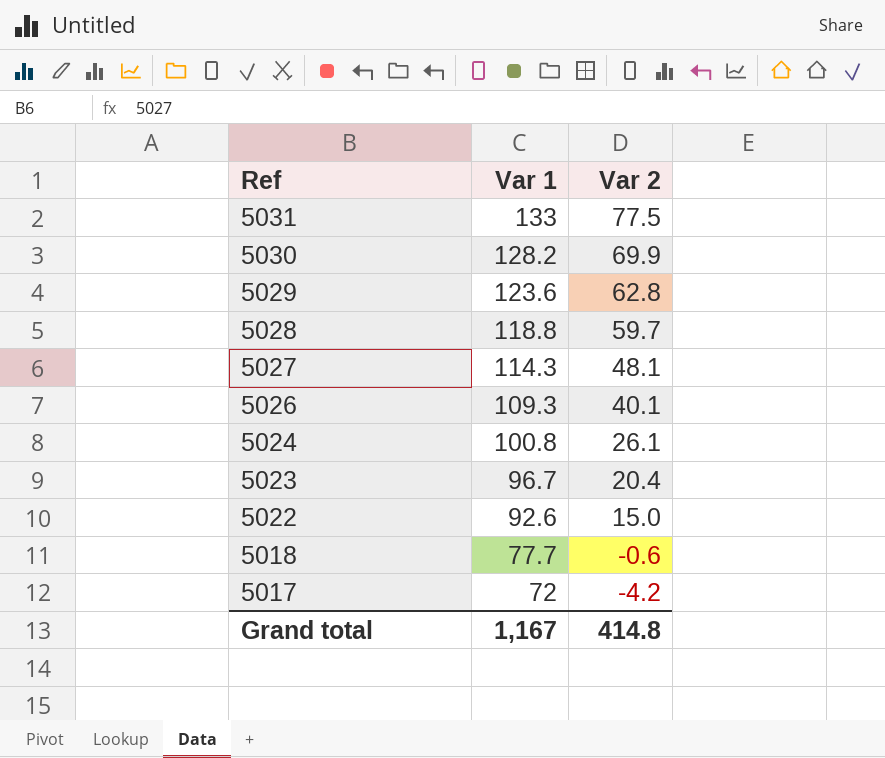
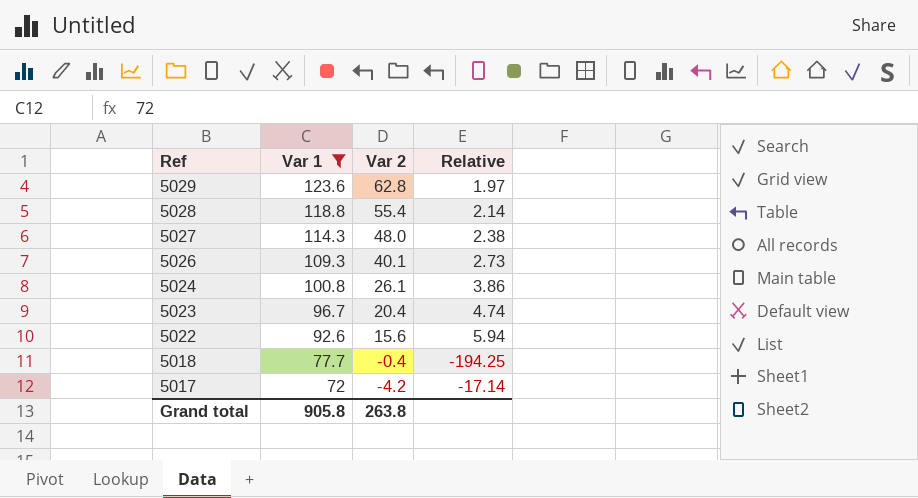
filter: none -> Var 1 <= 123.6
column Relative | formula: none -> [Var 1] / [Var 2]
5028 | Var 2: 59.7 -> 55.4
5027 | Var 2: 48.1 -> 48.0
5022 | Var 2: 15.0 -> 15.6
5018 | Var 2: -0.6 -> -0.4
Grand total | Var 1: 1,167 -> 905.8
Grand total | Var 2: 414.8 -> 263.8

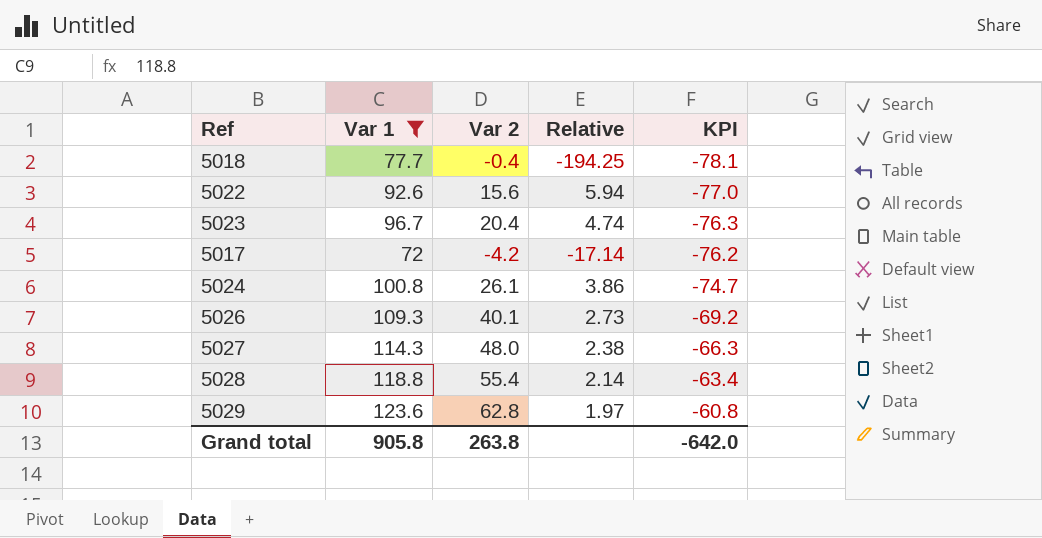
row order: Ref descending -> KPI ascending
column KPI | formula: none -> [Var 2] - [Var 1]

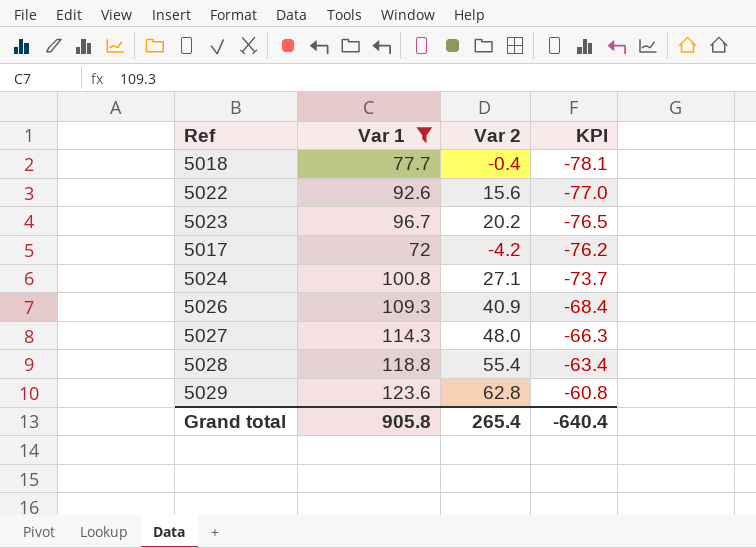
column Relative | formula: [Var 1] / [Var 2] -> none
5023 | Var 2: 20.4 -> 20.2
5023 | KPI: -76.3 -> -76.5
5024 | Var 2: 26.1 -> 27.1
5024 | KPI: -74.7 -> -73.7
5026 | Var 2: 40.1 -> 40.9
5026 | KPI: -69.2 -> -68.4
Grand total | Var 2: 263.8 -> 265.4
Grand total | KPI: -642.0 -> -640.4

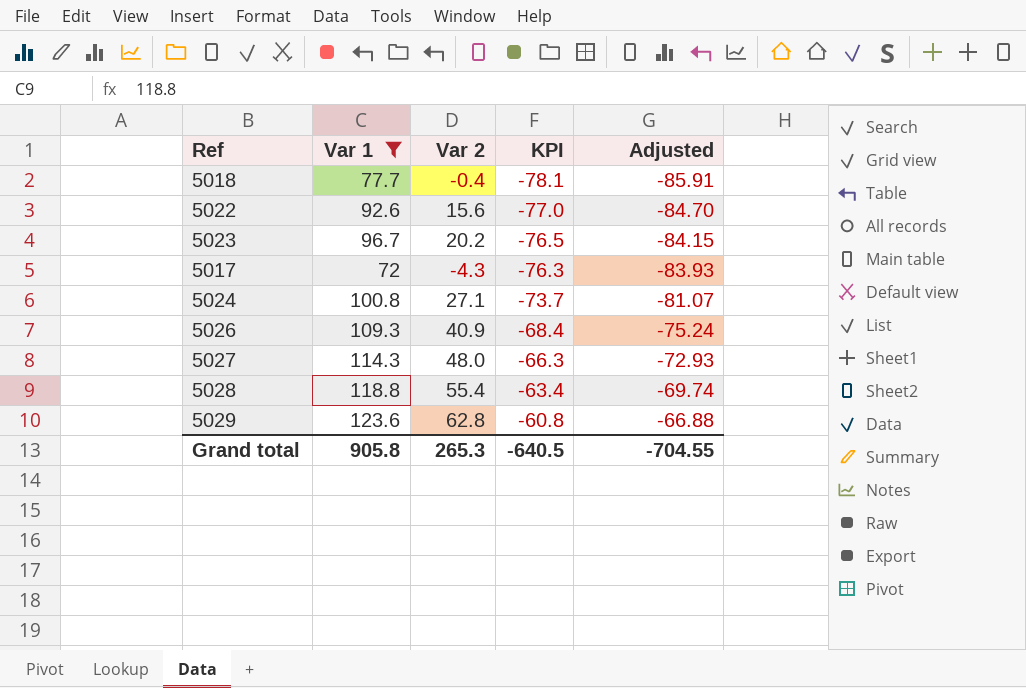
column Adjusted | formula: none -> [KPI] * 1.1
5017 | Var 2: -4.2 -> -4.3
5017 | KPI: -76.2 -> -76.3
Grand total | Var 2: 265.4 -> 265.3
Grand total | KPI: -640.4 -> -640.5

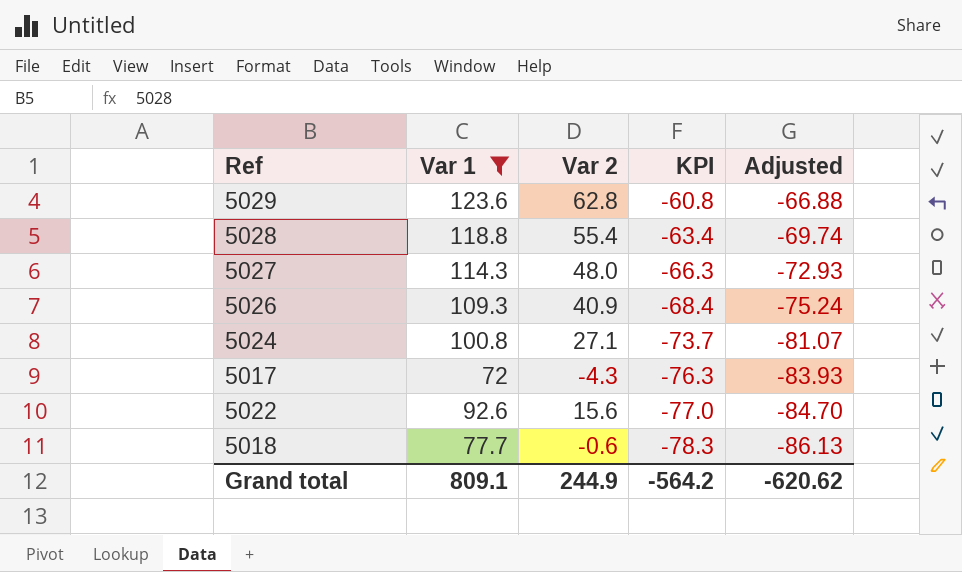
row order: KPI ascending -> KPI descending
row 5023: 96.7 | 20.2 | -76.5 | -84.15 -> none
5018 | Var 2: -0.4 -> -0.6
5018 | KPI: -78.1 -> -78.3
5018 | Adjusted: -85.91 -> -86.13
Grand total | Var 1: 905.8 -> 809.1
Grand total | Var 2: 265.3 -> 244.9
Grand total | KPI: -640.5 -> -564.2
Grand total | Adjusted: -704.55 -> -620.62

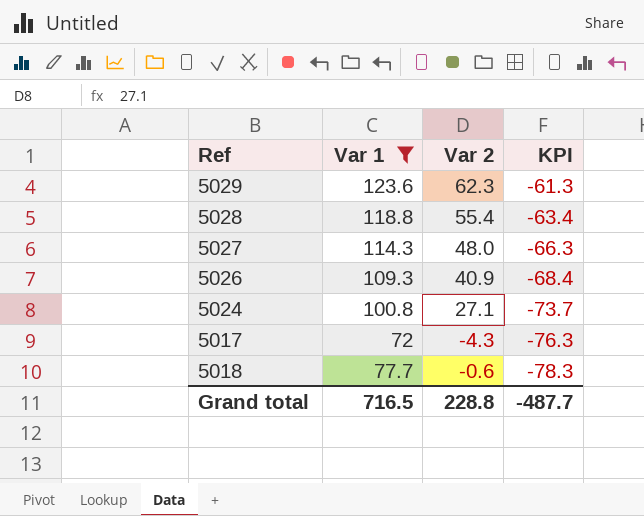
column Adjusted | formula: [KPI] * 1.1 -> none
row 5022: 92.6 | 15.6 | -77.0 | -84.70 -> none
5029 | Var 2: 62.8 -> 62.3
5029 | KPI: -60.8 -> -61.3
Grand total | Var 1: 809.1 -> 716.5
Grand total | Var 2: 244.9 -> 228.8
Grand total | KPI: -564.2 -> -487.7

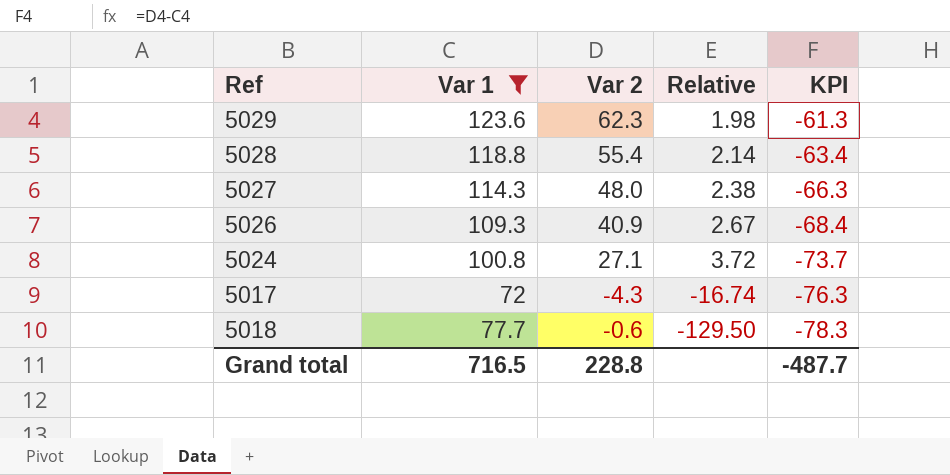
column Relative | formula: none -> [Var 1] / [Var 2]

